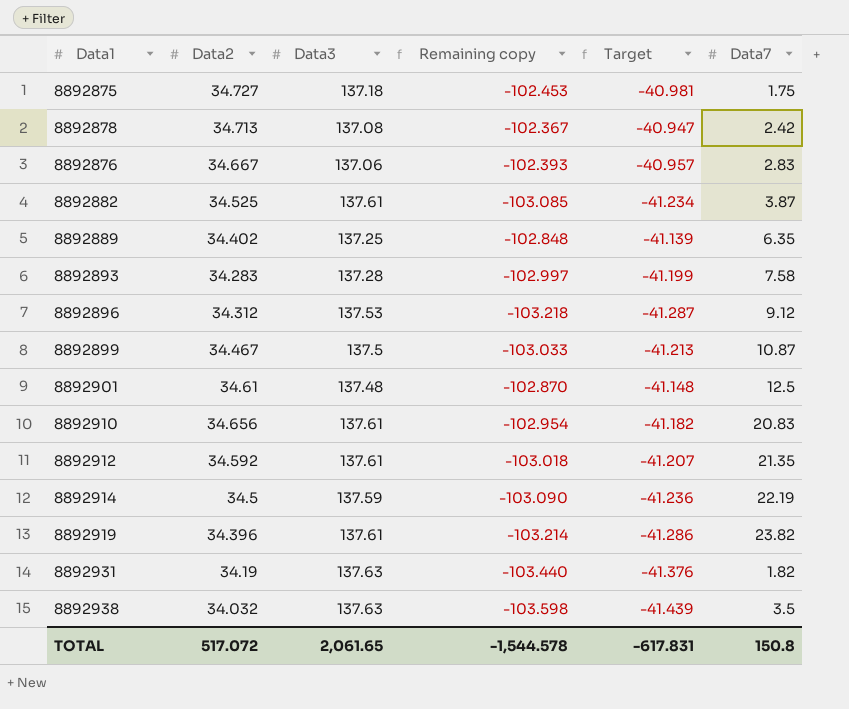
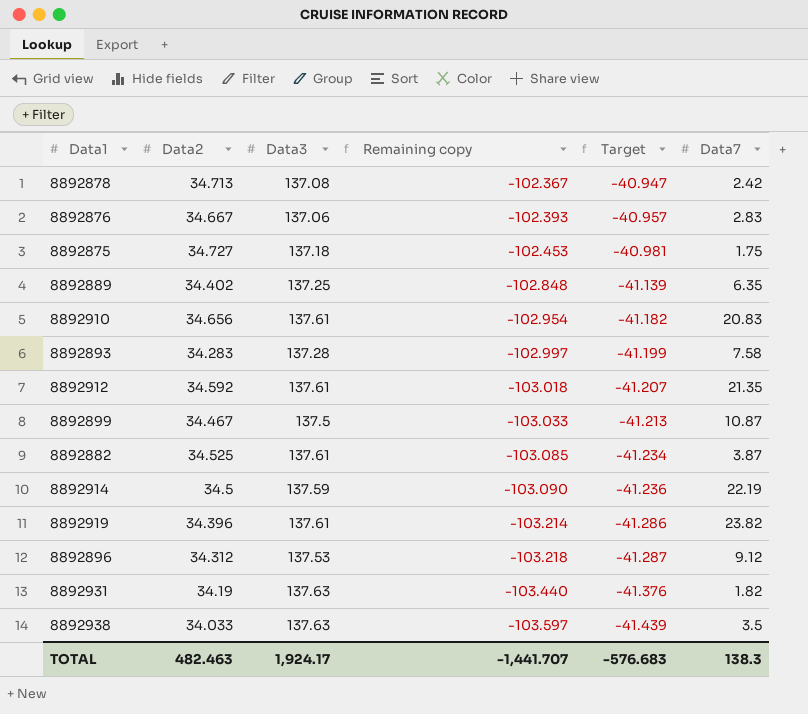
row order: none -> Remaining copy descending
row 8892901: 34.61 | 137.48 | -102.870 | -41.148 | 12.5 -> none
8892938 | Data2: 34.032 -> 34.033
8892938 | Remaining copy: -103.598 -> -103.597
TOTAL | Data2: 517.072 -> 482.463
TOTAL | Data3: 2,061.65 -> 1,924.17
TOTAL | Remaining copy: -1,544.578 -> -1,441.707
TOTAL | Target: -617.831 -> -576.683
TOTAL | Data7: 150.8 -> 138.3

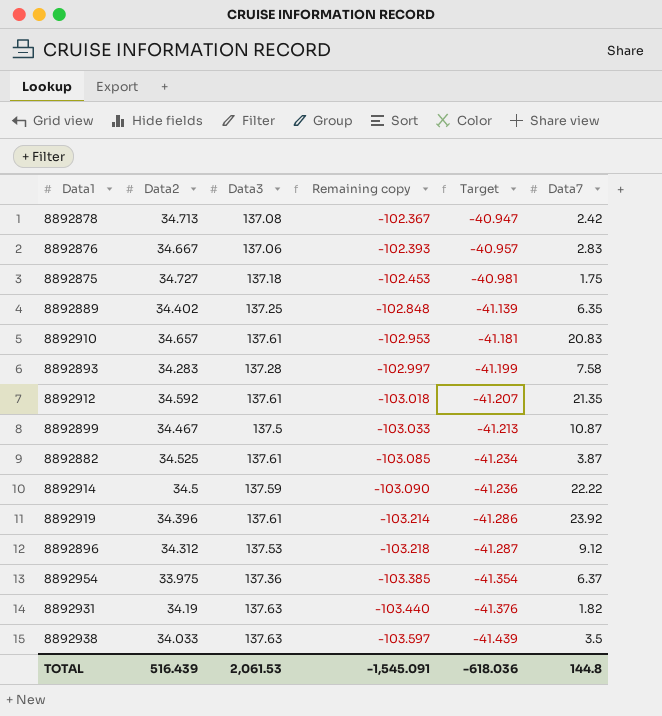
8892910 | Data2: 34.656 -> 34.657
8892910 | Remaining copy: -102.954 -> -102.953
8892910 | Target: -41.182 -> -41.181
8892914 | Data7: 22.19 -> 22.22
8892919 | Data7: 23.82 -> 23.92
row 8892954: none -> 33.975 | 137.36 | -103.385 | -41.354 | 6.37
TOTAL | Data2: 482.463 -> 516.439
TOTAL | Data3: 1,924.17 -> 2,061.53
TOTAL | Remaining copy: -1,441.707 -> -1,545.091
TOTAL | Target: -576.683 -> -618.036
TOTAL | Data7: 138.3 -> 144.8

